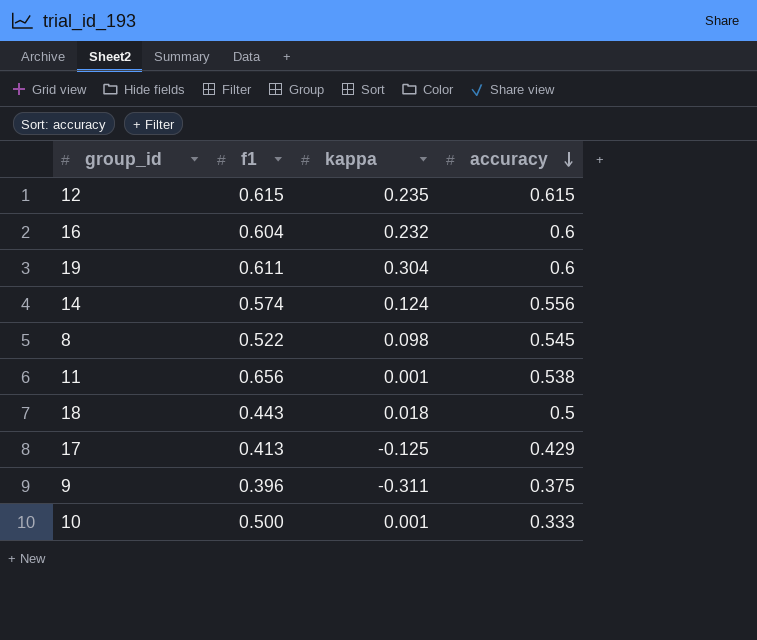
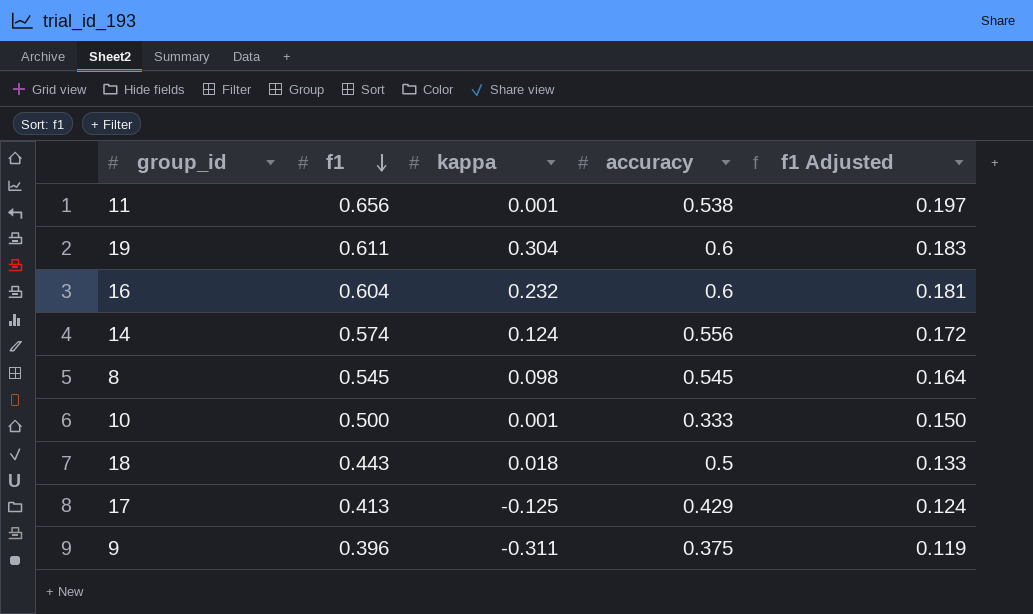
row order: accuracy descending -> f1 descending
column f1 Adjusted | formula: none -> [f1] * 0.3
row 12: 0.615 | 0.235 | 0.615 -> none
8 | f1: 0.522 -> 0.545

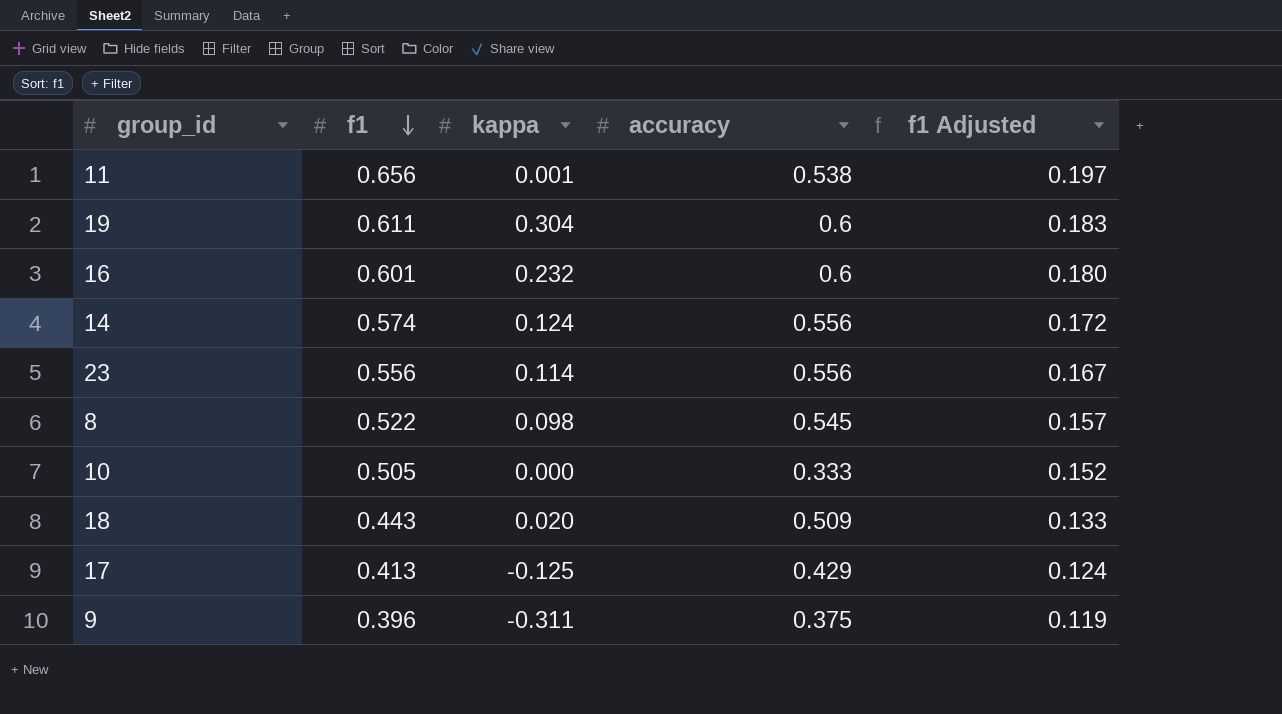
16 | f1: 0.604 -> 0.601
16 | f1 Adjusted: 0.181 -> 0.180
row 23: none -> 0.556 | 0.114 | 0.556 | 0.167
8 | f1: 0.545 -> 0.522
8 | f1 Adjusted: 0.164 -> 0.157
10 | f1: 0.500 -> 0.505
10 | kappa: 0.001 -> 0.000
10 | f1 Adjusted: 0.150 -> 0.152
18 | kappa: 0.018 -> 0.020
18 | accuracy: 0.5 -> 0.509

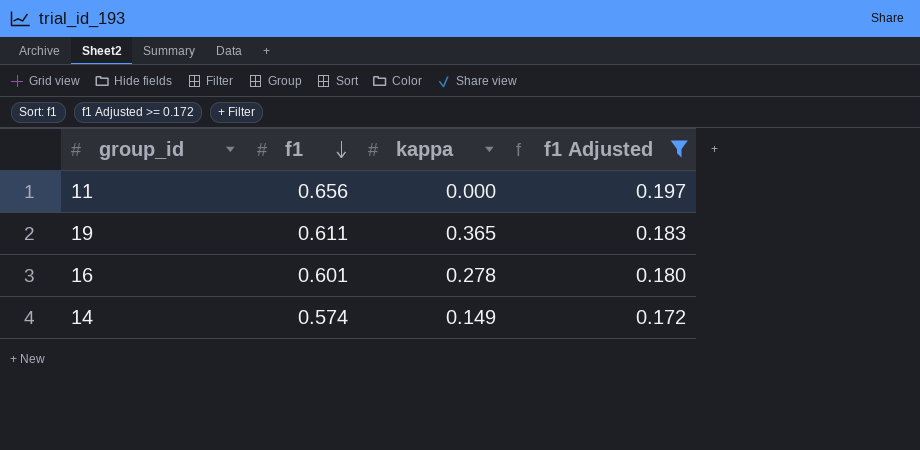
filter: none -> f1 Adjusted >= 0.172
column accuracy | position: 4 -> none
11 | kappa: 0.001 -> 0.000
19 | kappa: 0.304 -> 0.365
16 | kappa: 0.232 -> 0.278
14 | kappa: 0.124 -> 0.149

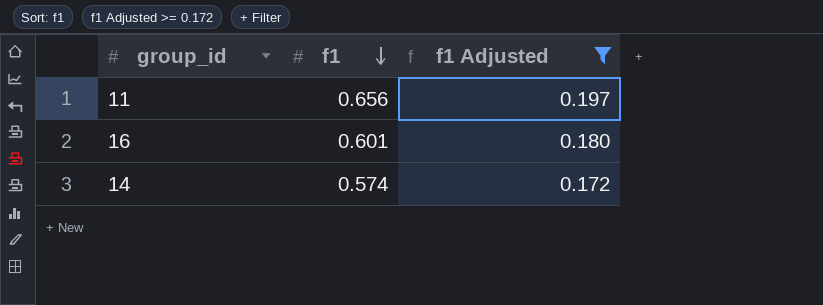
column kappa | position: 3 -> none
row 19: 0.611 | 0.365 | 0.183 -> none

